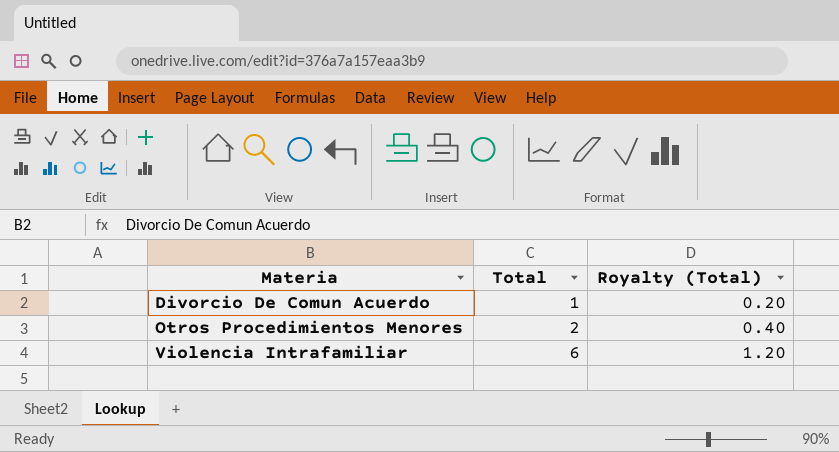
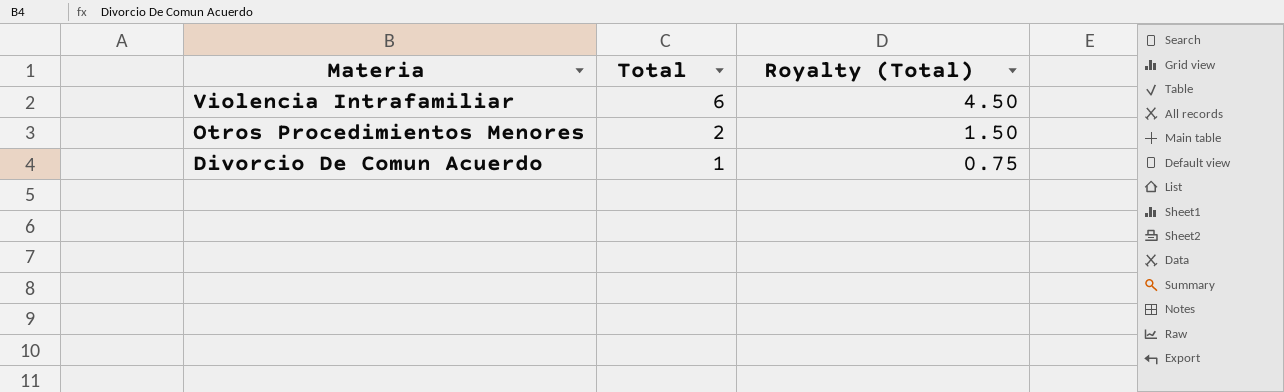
row order: Materia ascending -> Materia descending
column Royalty (Total) | formula: [Total] * 0.2 -> [Total] * 0.75

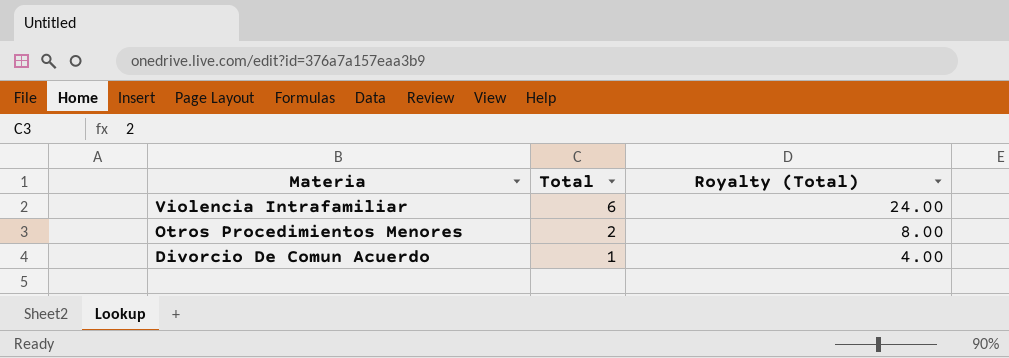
column Royalty (Total) | formula: [Total] * 0.75 -> [Total] * 4

